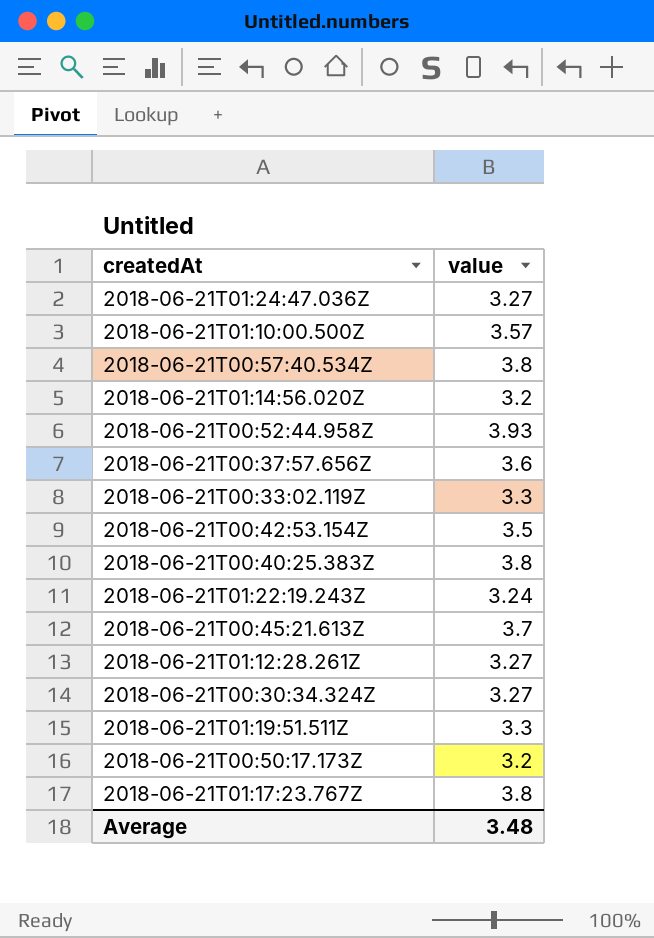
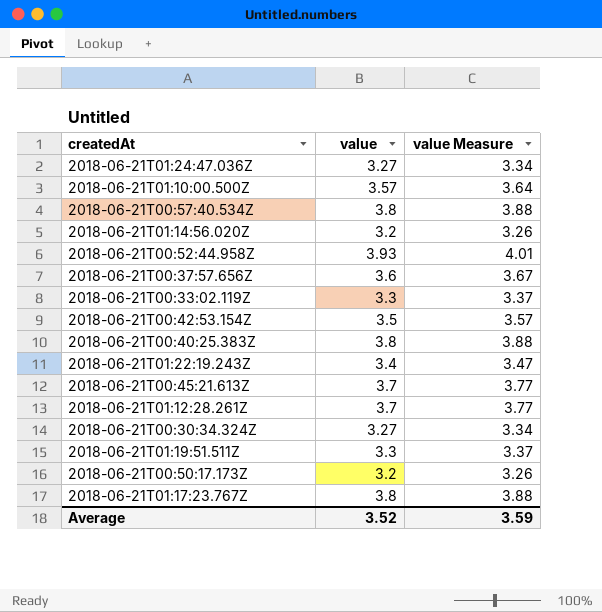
column value Measure | formula: none -> [value] * 1.02
2018-06-21T01:22:19.243Z | value: 3.24 -> 3.4
2018-06-21T01:12:28.261Z | value: 3.27 -> 3.7
Average | value: 3.48 -> 3.52

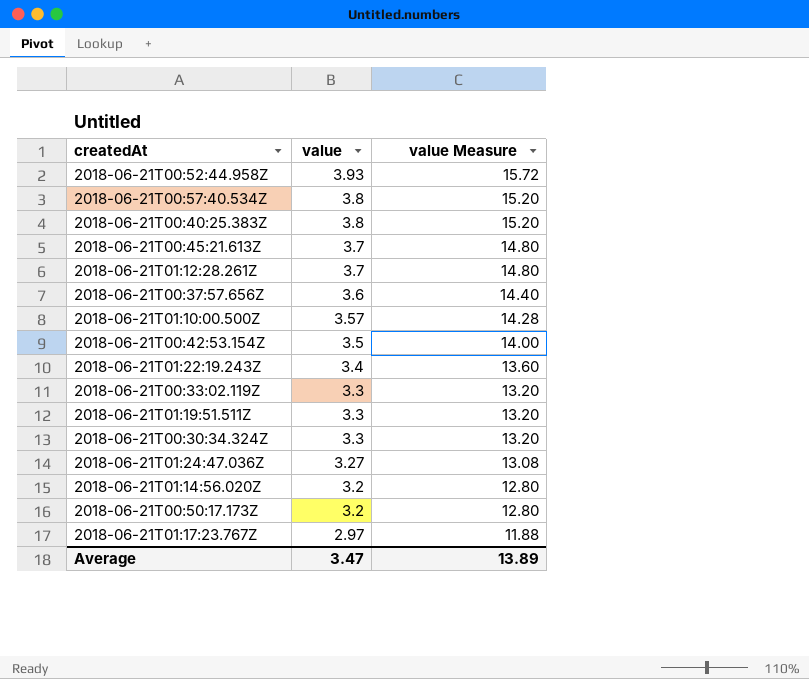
row order: none -> value descending
column value Measure | formula: [value] * 1.02 -> [value] * 4
2018-06-21T00:30:34.324Z | value: 3.27 -> 3.3
2018-06-21T01:17:23.767Z | value: 3.8 -> 2.97
Average | value: 3.52 -> 3.47
Average | value Measure: 3.59 -> 13.89

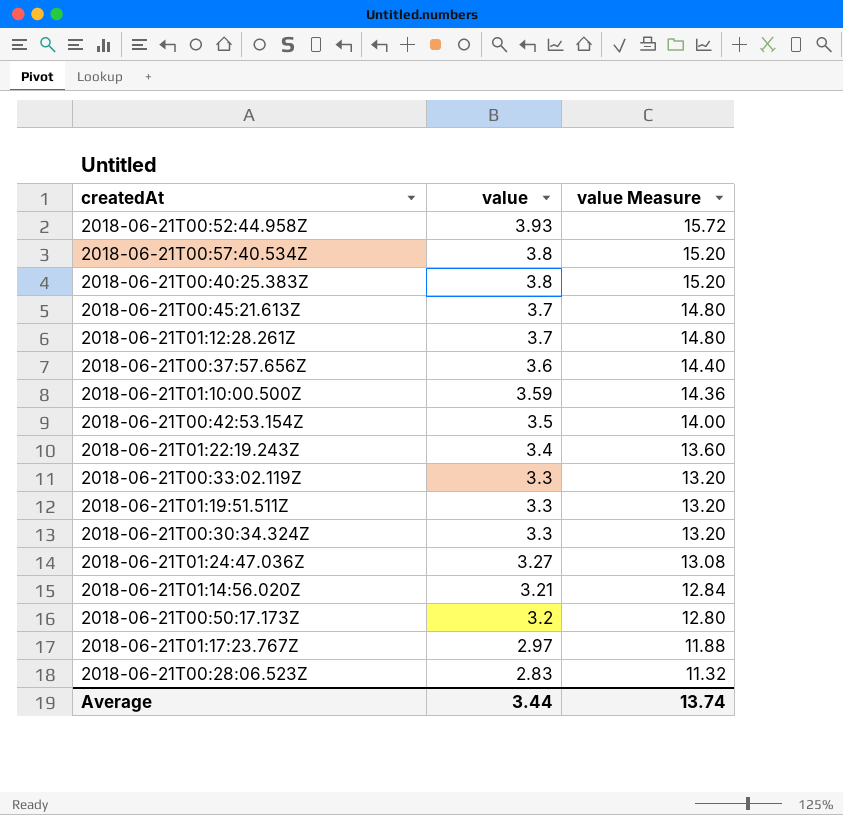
2018-06-21T01:10:00.500Z | value: 3.57 -> 3.59
2018-06-21T01:10:00.500Z | value Measure: 14.28 -> 14.36
2018-06-21T01:14:56.020Z | value: 3.2 -> 3.21
2018-06-21T01:14:56.020Z | value Measure: 12.80 -> 12.84
row 2018-06-21T00:28:06.523Z: none -> 2.83 | 11.32
Average | value: 3.47 -> 3.44
Average | value Measure: 13.89 -> 13.74

